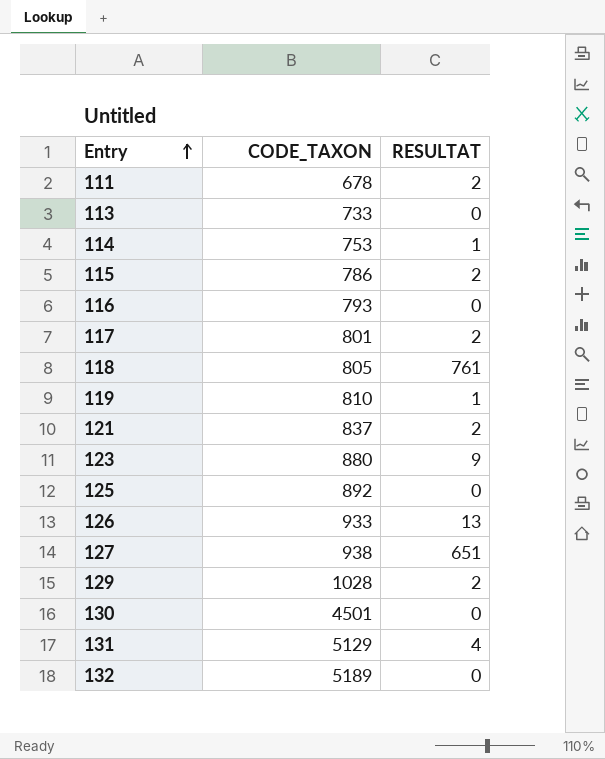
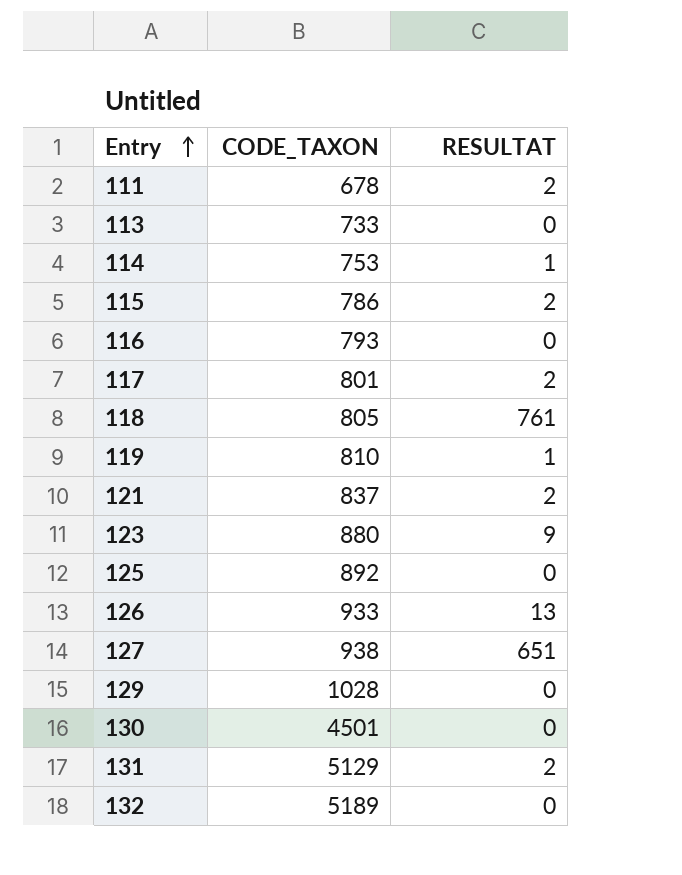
129 | RESULTAT: 2 -> 0
131 | RESULTAT: 4 -> 2

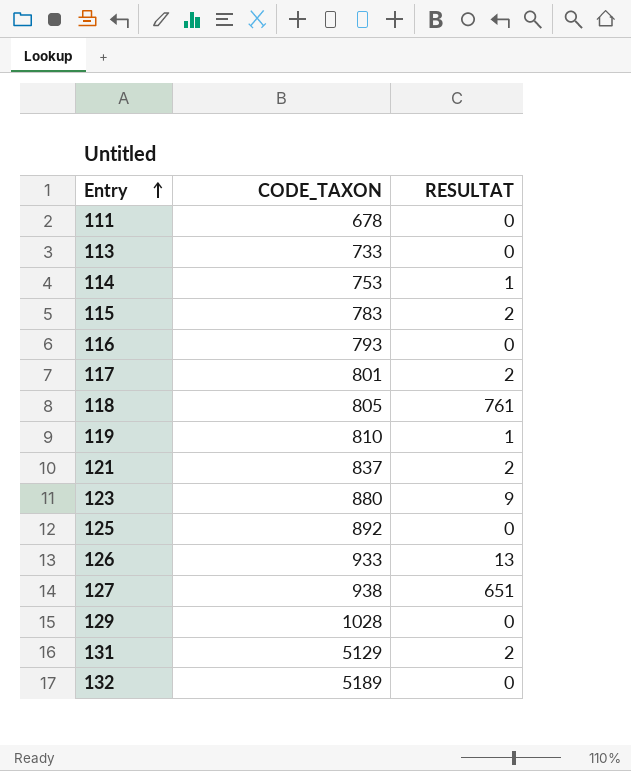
row 130: 4501 | 0 -> none
111 | RESULTAT: 2 -> 0
115 | CODE_TAXON: 786 -> 783

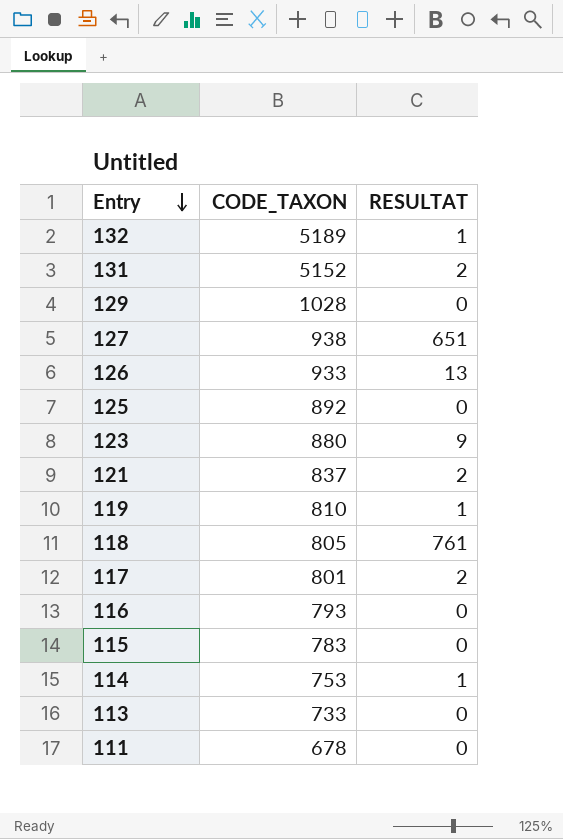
row order: Entry ascending -> Entry descending
132 | RESULTAT: 0 -> 1
131 | CODE_TAXON: 5129 -> 5152
115 | RESULTAT: 2 -> 0

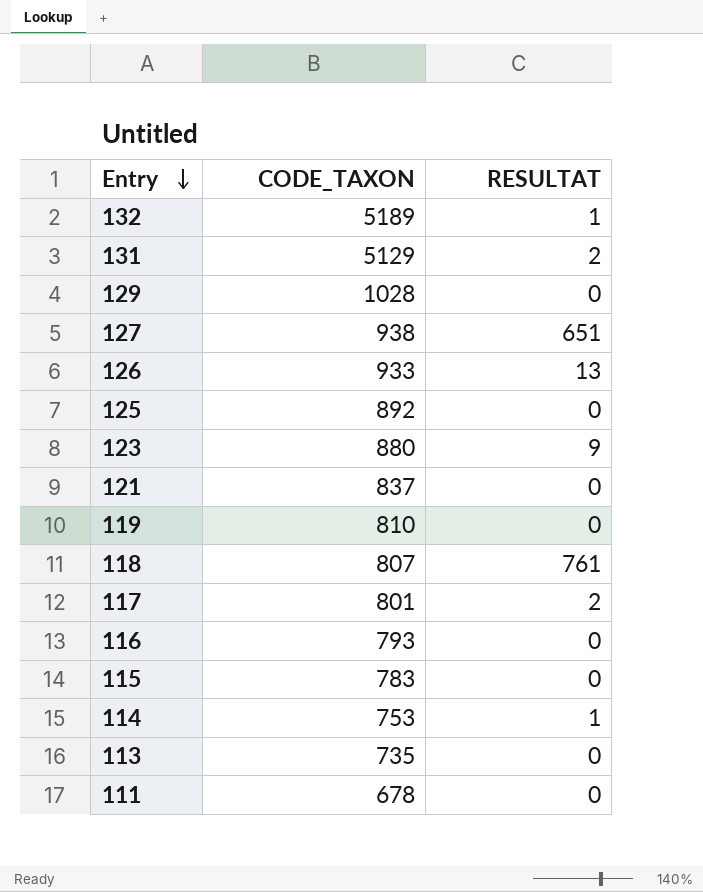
131 | CODE_TAXON: 5152 -> 5129
121 | RESULTAT: 2 -> 0
119 | RESULTAT: 1 -> 0
118 | CODE_TAXON: 805 -> 807
113 | CODE_TAXON: 733 -> 735

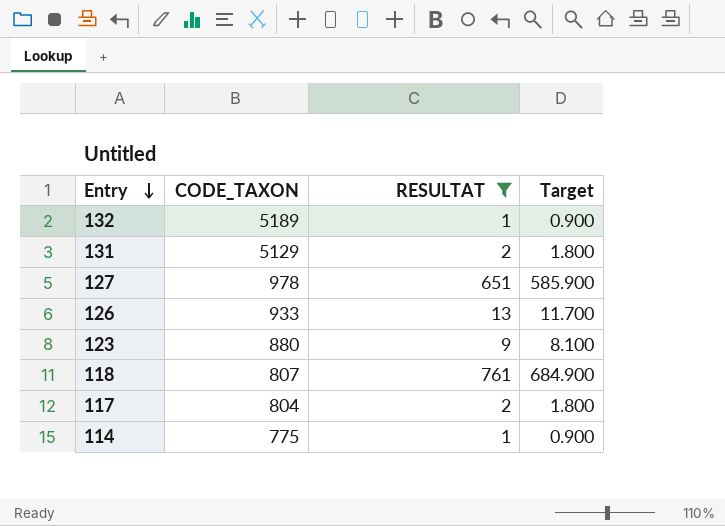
filter: none -> RESULTAT != 0
column Target | formula: none -> [RESULTAT] * 0.9
127 | CODE_TAXON: 938 -> 978
117 | CODE_TAXON: 801 -> 804
114 | CODE_TAXON: 753 -> 775

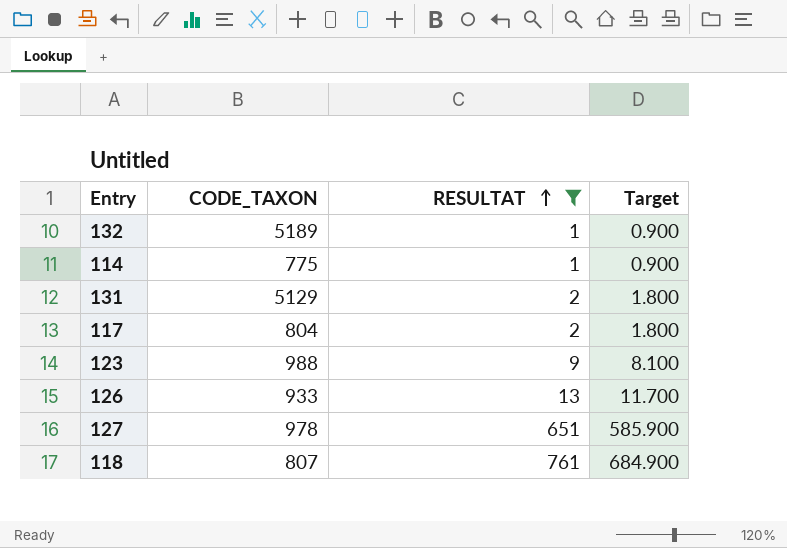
row order: Entry descending -> RESULTAT ascending
123 | CODE_TAXON: 880 -> 988

